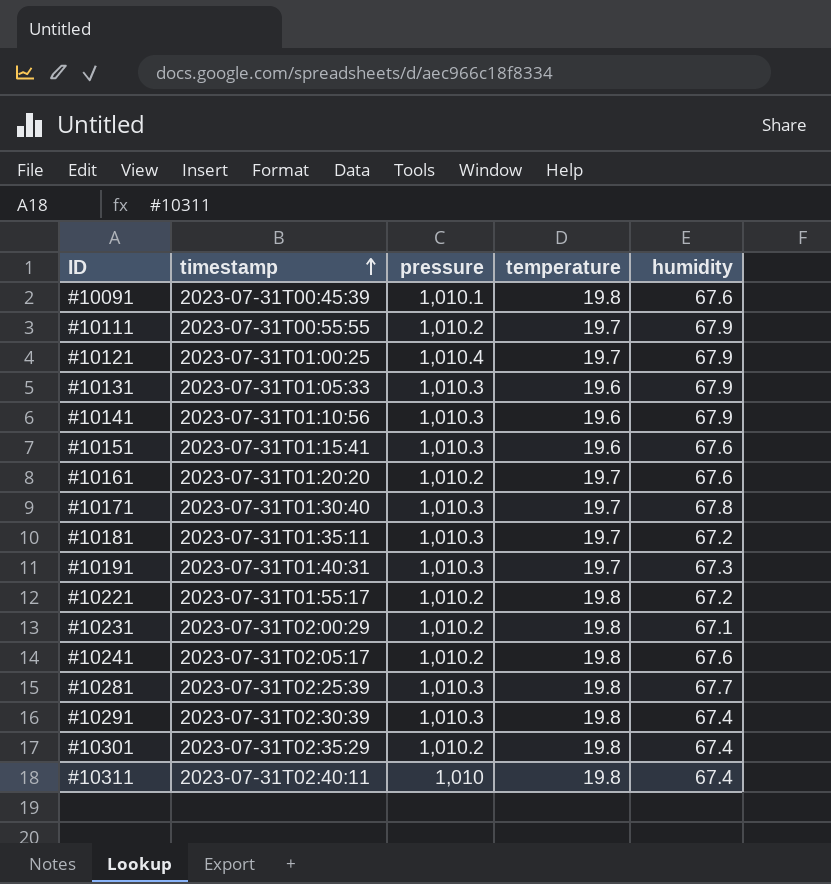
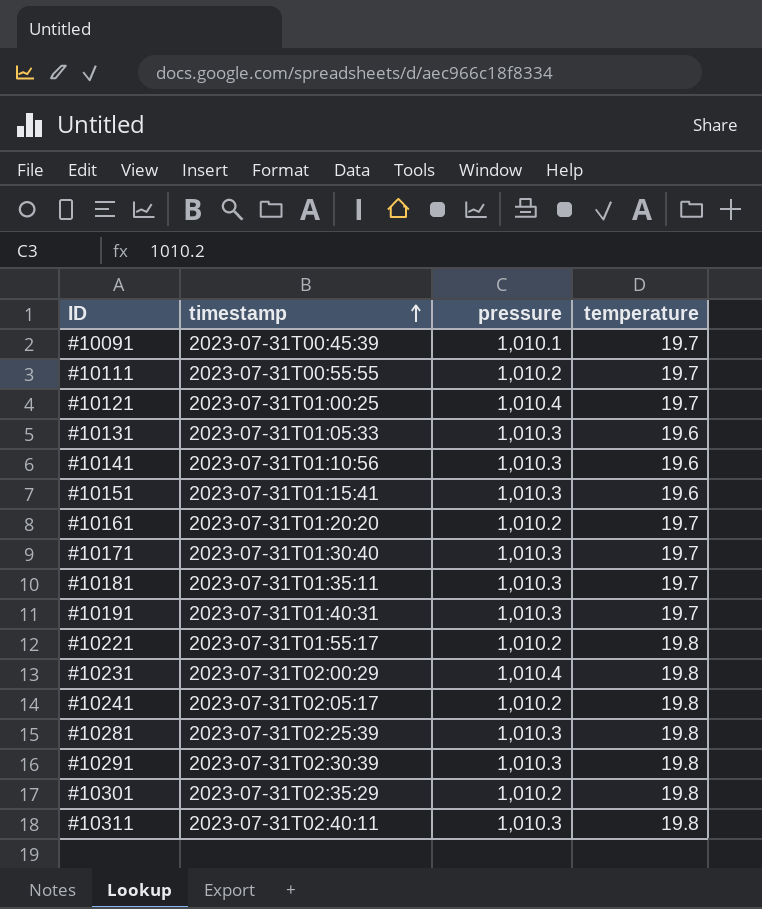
column humidity | position: 5 -> none
#10091 | temperature: 19.8 -> 19.7
#10231 | pressure: 1,010.2 -> 1,010.4
#10311 | pressure: 1,010 -> 1,010.3

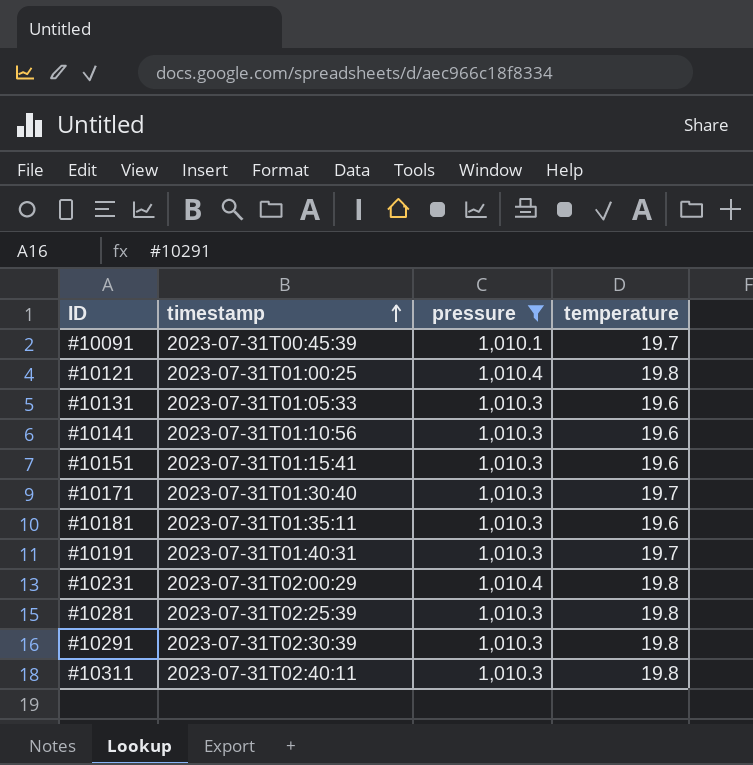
filter: none -> pressure != 1,010.2
#10121 | temperature: 19.7 -> 19.8
#10181 | temperature: 19.7 -> 19.6

